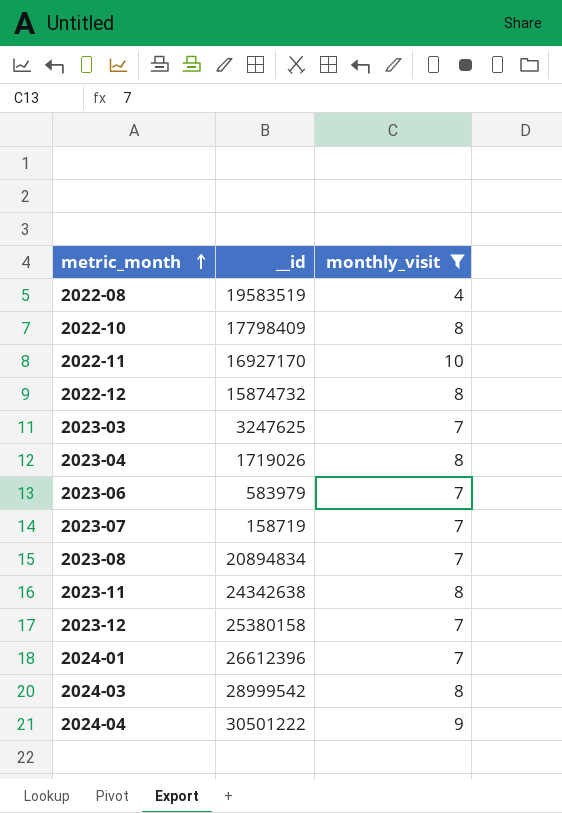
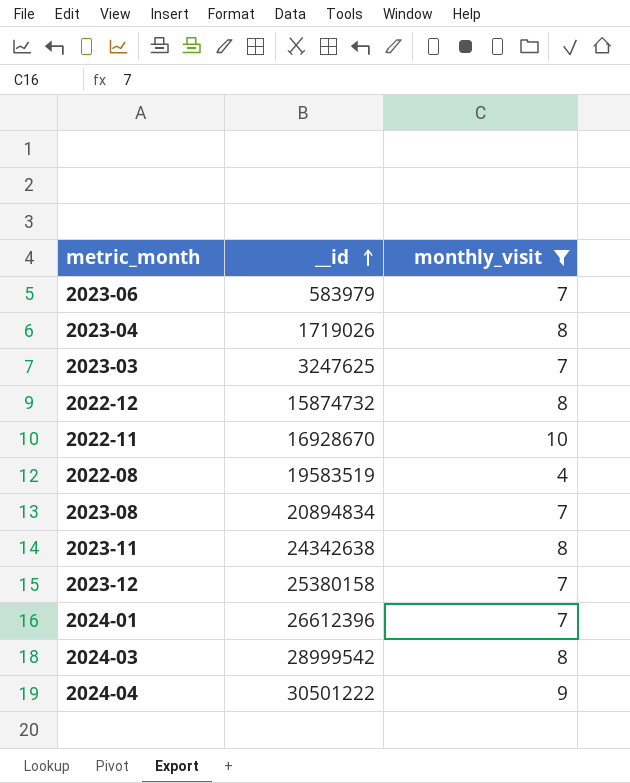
row order: metric_month ascending -> __id ascending
row 2022-10: 17798409 | 8 -> none
row 2023-07: 158719 | 7 -> none
2022-11 | __id: 16927170 -> 16928670

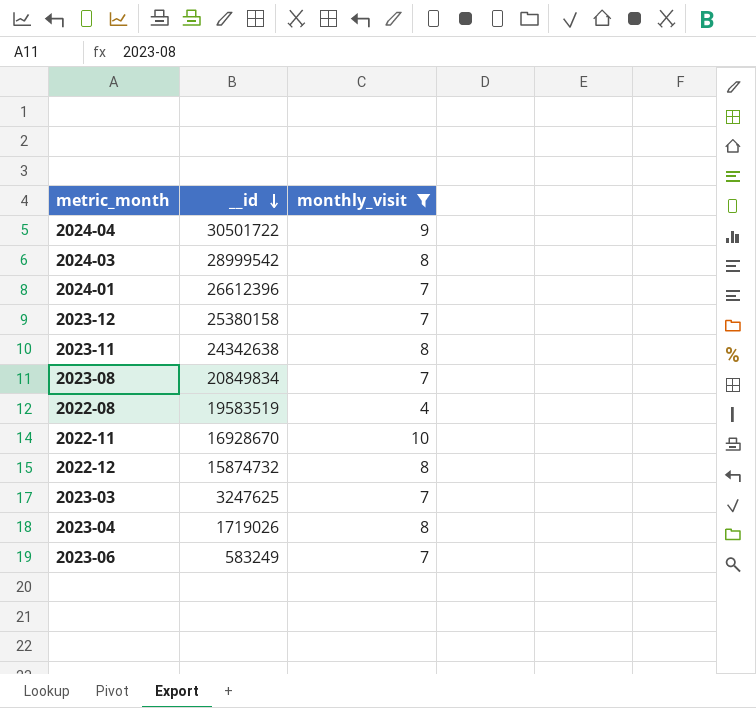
row order: __id ascending -> __id descending
2024-04 | __id: 30501222 -> 30501722
2023-08 | __id: 20894834 -> 20849834
2023-06 | __id: 583979 -> 583249

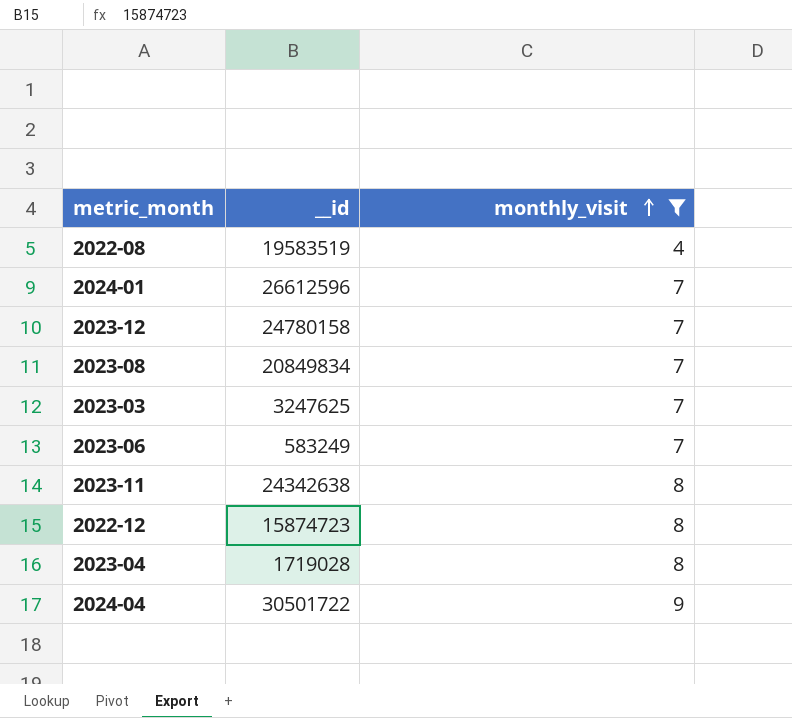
row order: __id descending -> monthly_visit ascending
row 2024-03: 28999542 | 8 -> none
row 2022-11: 16928670 | 10 -> none
2024-01 | __id: 26612396 -> 26612596
2023-12 | __id: 25380158 -> 24780158
2022-12 | __id: 15874732 -> 15874723
2023-04 | __id: 1719026 -> 1719028

